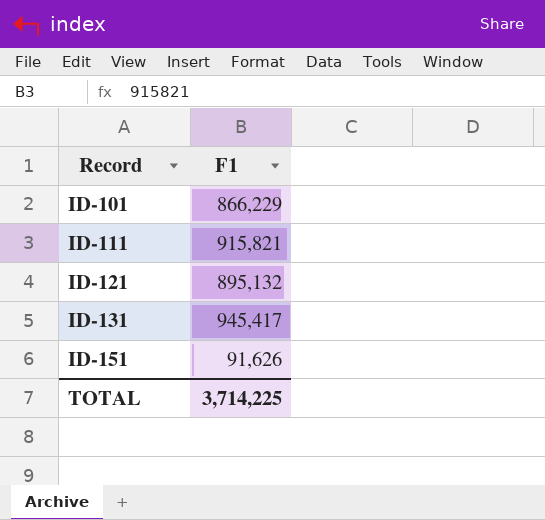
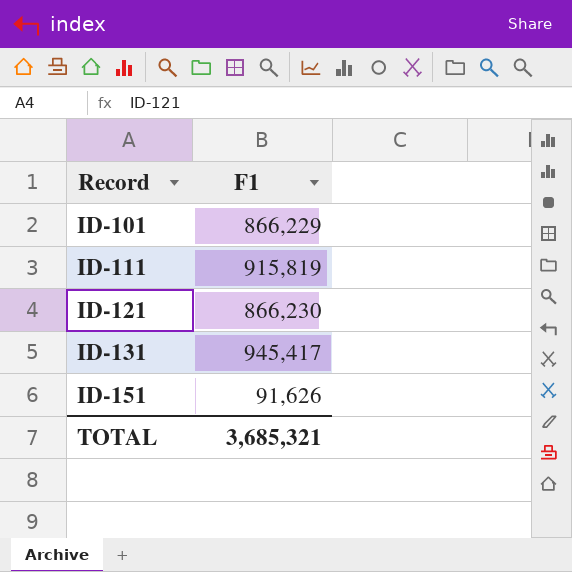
ID-111 | F1: 915,821 -> 915,819
ID-121 | F1: 895,132 -> 866,230
TOTAL | F1: 3,714,225 -> 3,685,321

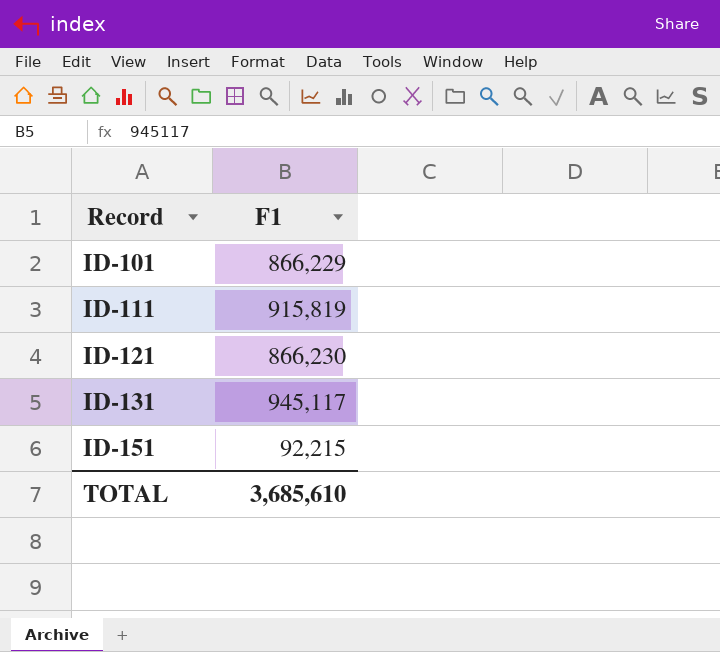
ID-131 | F1: 945,417 -> 945,117
ID-151 | F1: 91,626 -> 92,215
TOTAL | F1: 3,685,321 -> 3,685,610

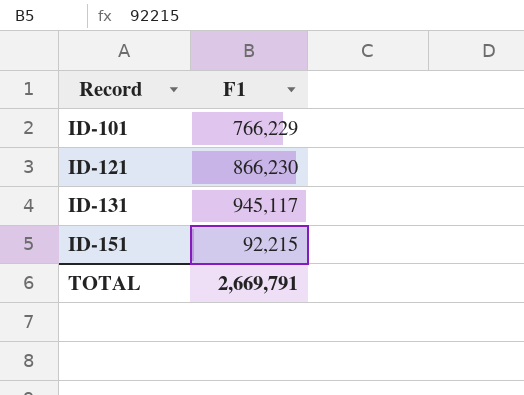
row ID-111: 915,819 -> none
ID-101 | F1: 866,229 -> 766,229
TOTAL | F1: 3,685,610 -> 2,669,791

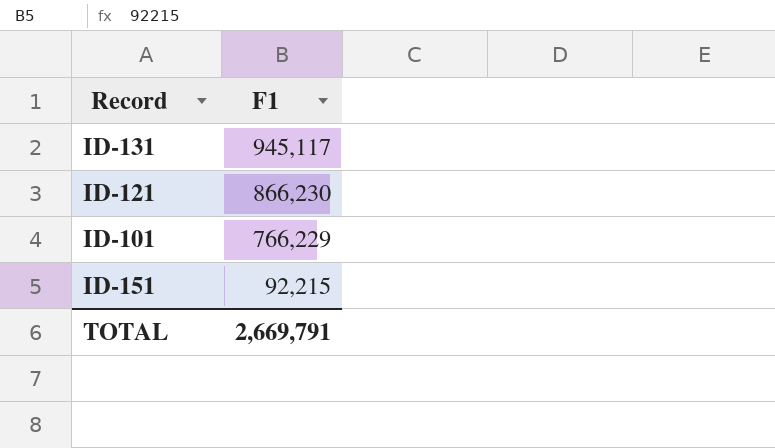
row order: Record ascending -> F1 descending

